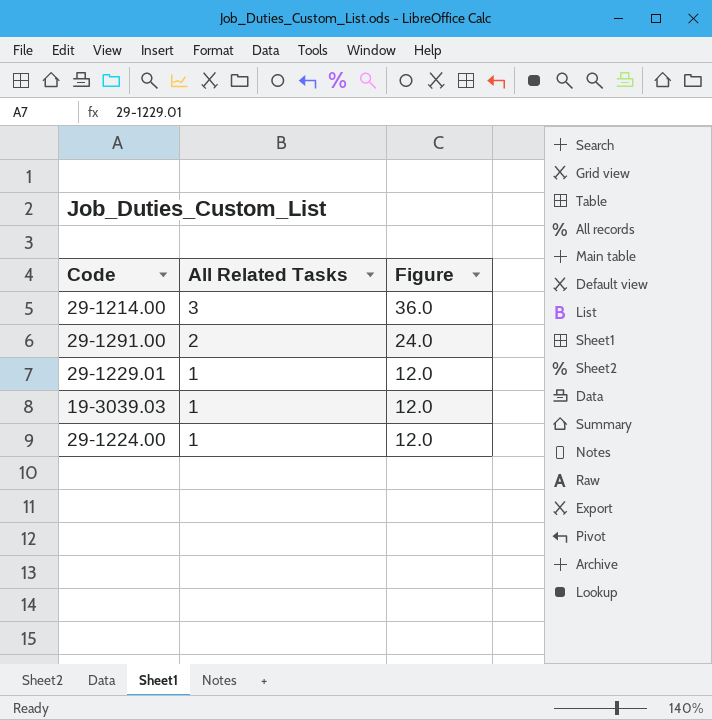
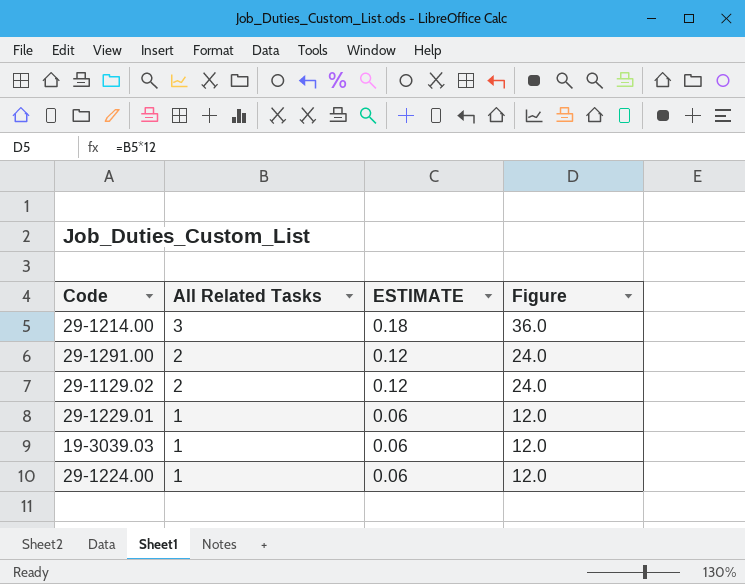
column ESTIMATE | formula: none -> [All Related Tasks] * 0.06
row 29-1129.02: none -> 2 | 0.12 | 24.0

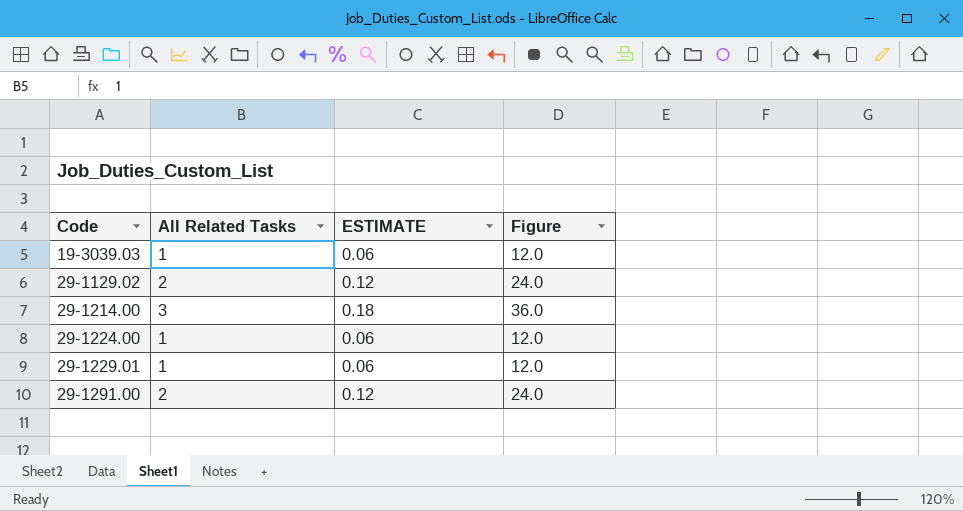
row order: All Related Tasks descending -> Code ascending

